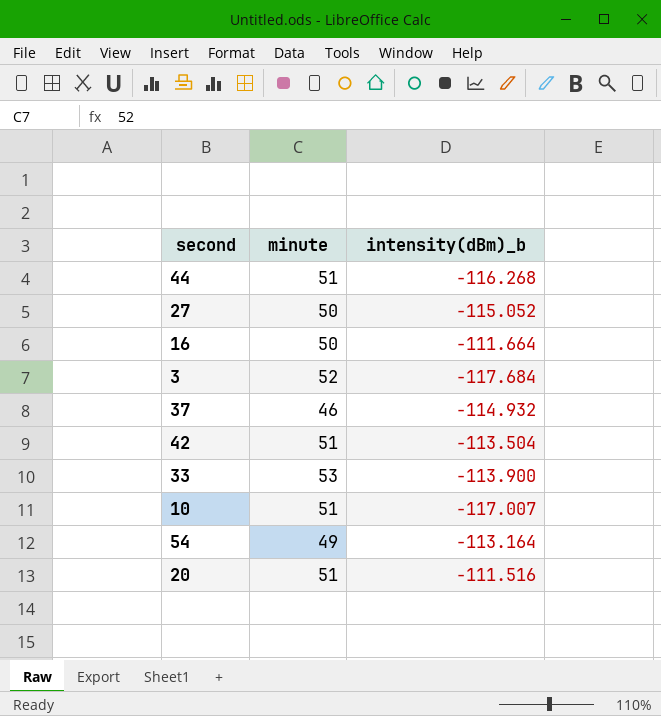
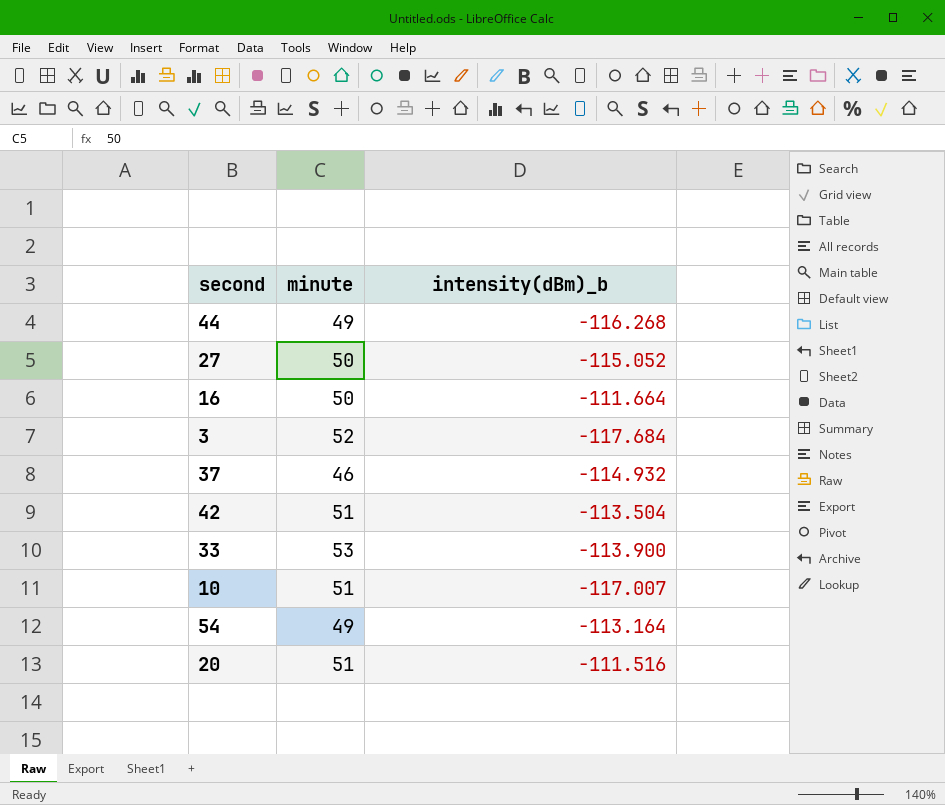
44 | minute: 51 -> 49

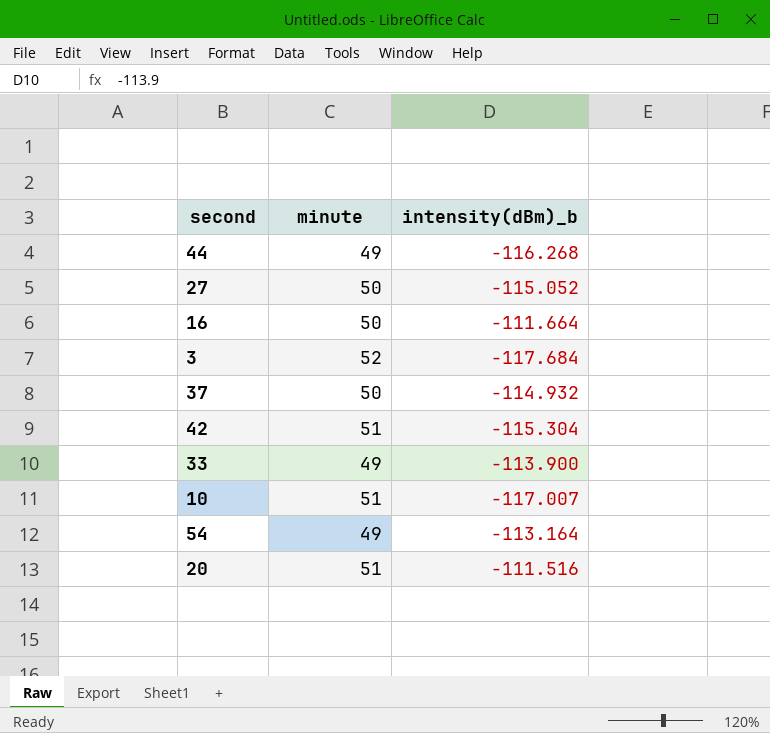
37 | minute: 46 -> 50
42 | intensity(dBm)_b: -113.504 -> -115.304
33 | minute: 53 -> 49

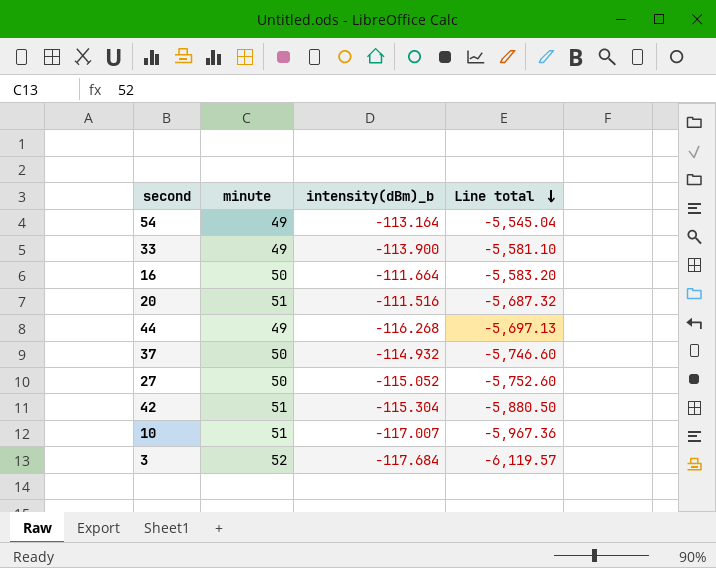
row order: none -> Line total descending
column Line total | formula: none -> [minute] * [intensity(dBm)_b]

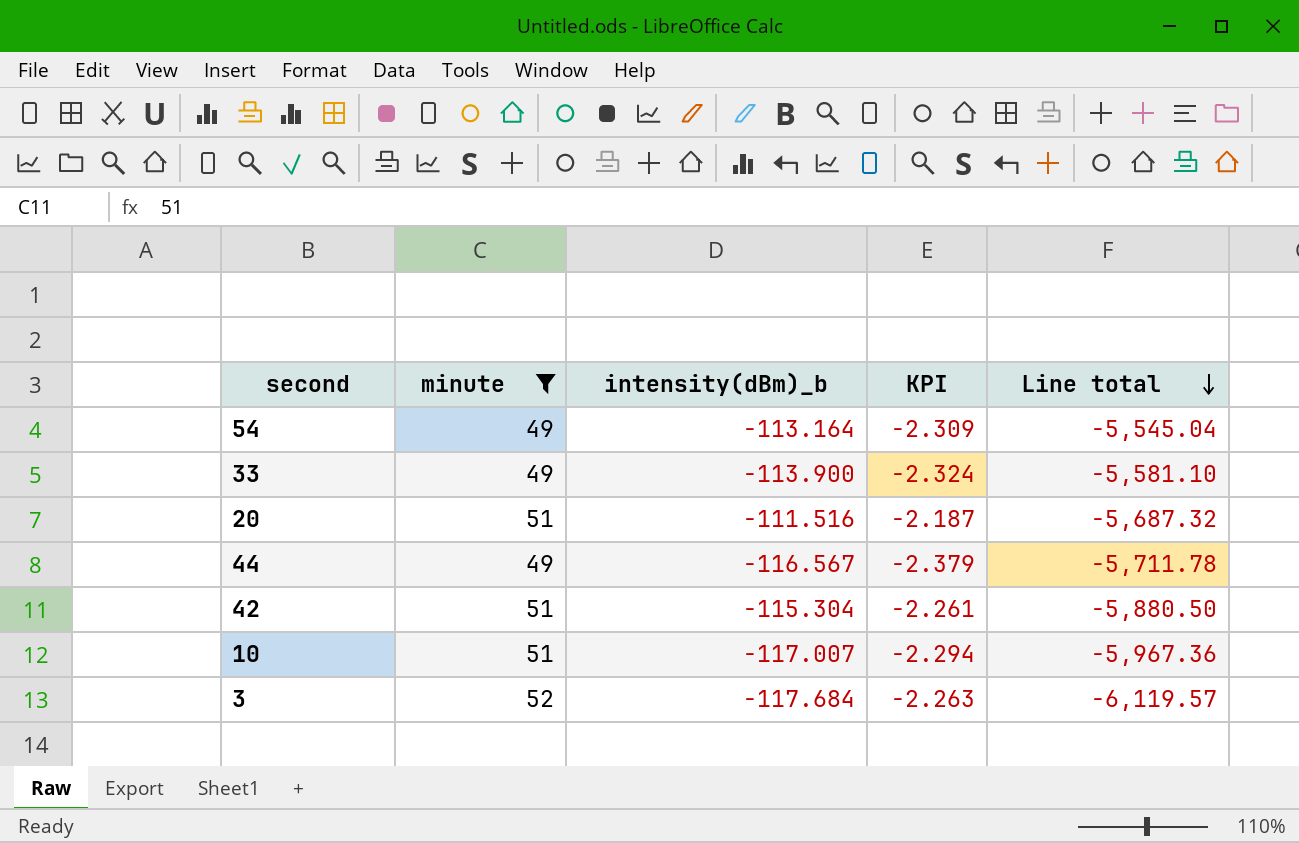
filter: none -> minute != 50
column KPI | formula: none -> [intensity(dBm)_b] / [minute]
44 | intensity(dBm)_b: -116.268 -> -116.567
44 | Line total: -5,697.13 -> -5,711.78

